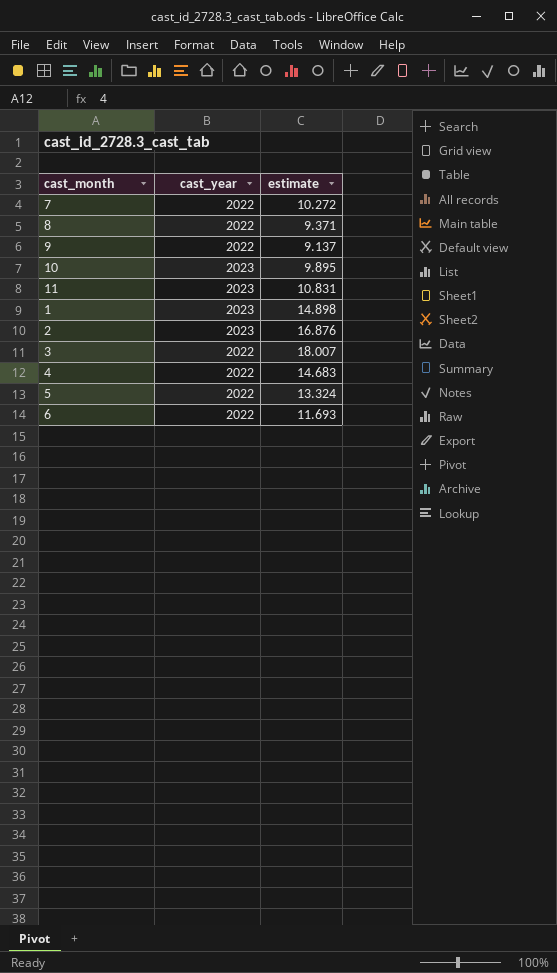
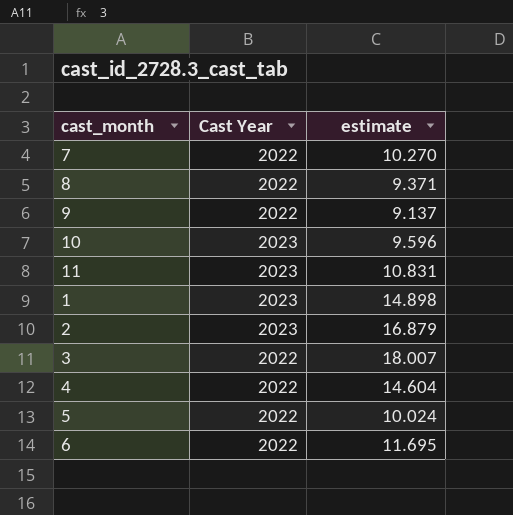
column name: cast_year -> Cast Year
7 | estimate: 10.272 -> 10.270
10 | estimate: 9.895 -> 9.596
2 | estimate: 16.876 -> 16.879
4 | estimate: 14.683 -> 14.604
5 | estimate: 13.324 -> 10.024
6 | estimate: 11.693 -> 11.695

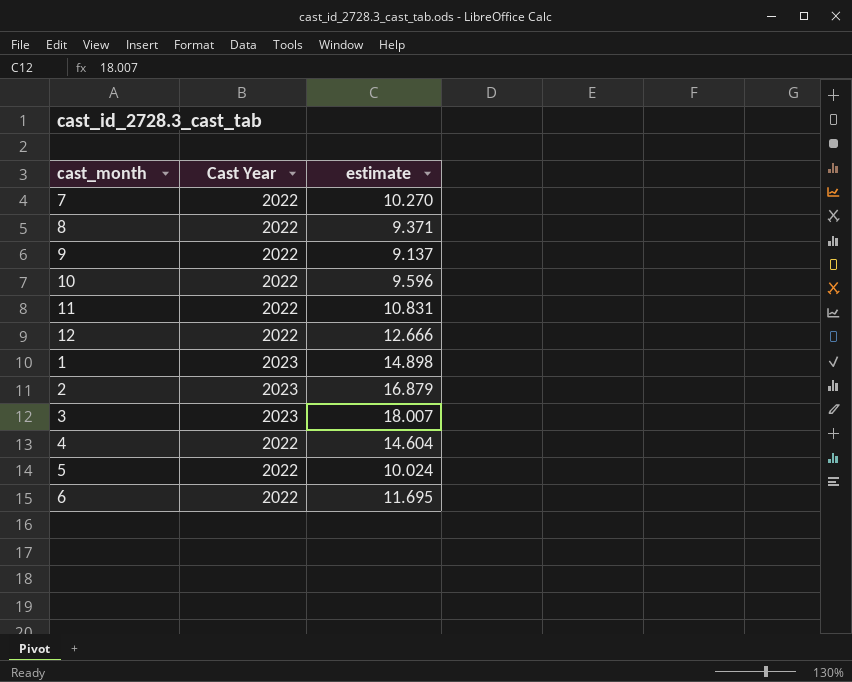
10 | Cast Year: 2023 -> 2022
11 | Cast Year: 2023 -> 2022
row 12: none -> 2022 | 12.666
3 | Cast Year: 2022 -> 2023

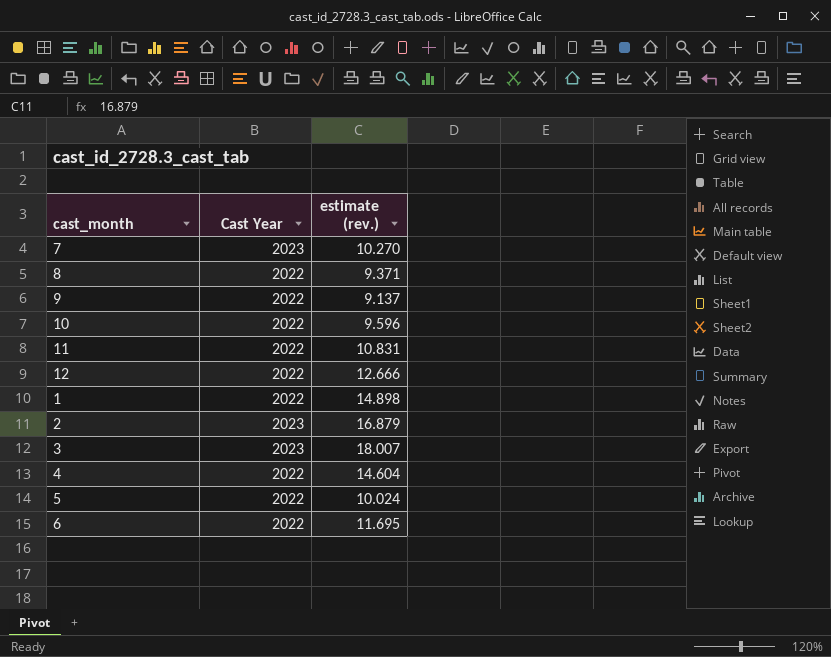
column name: estimate -> estimate (rev.)
7 | Cast Year: 2022 -> 2023
1 | Cast Year: 2023 -> 2022

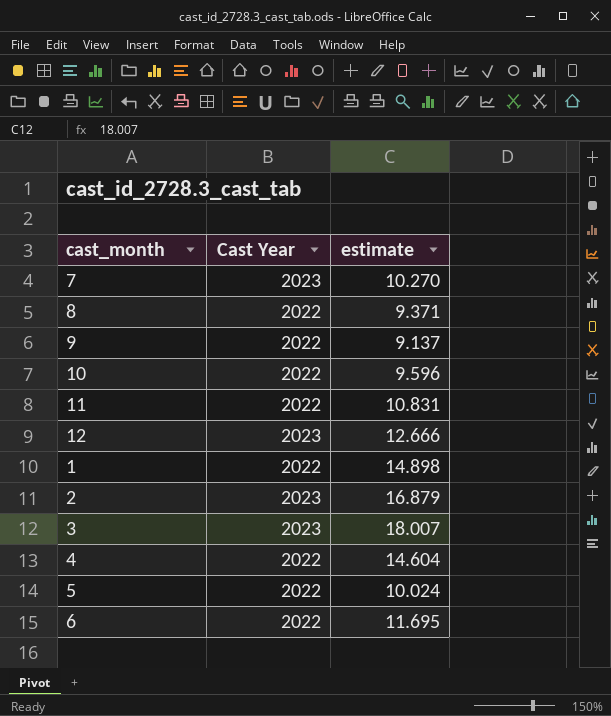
column name: estimate (rev.) -> estimate
12 | Cast Year: 2022 -> 2023

